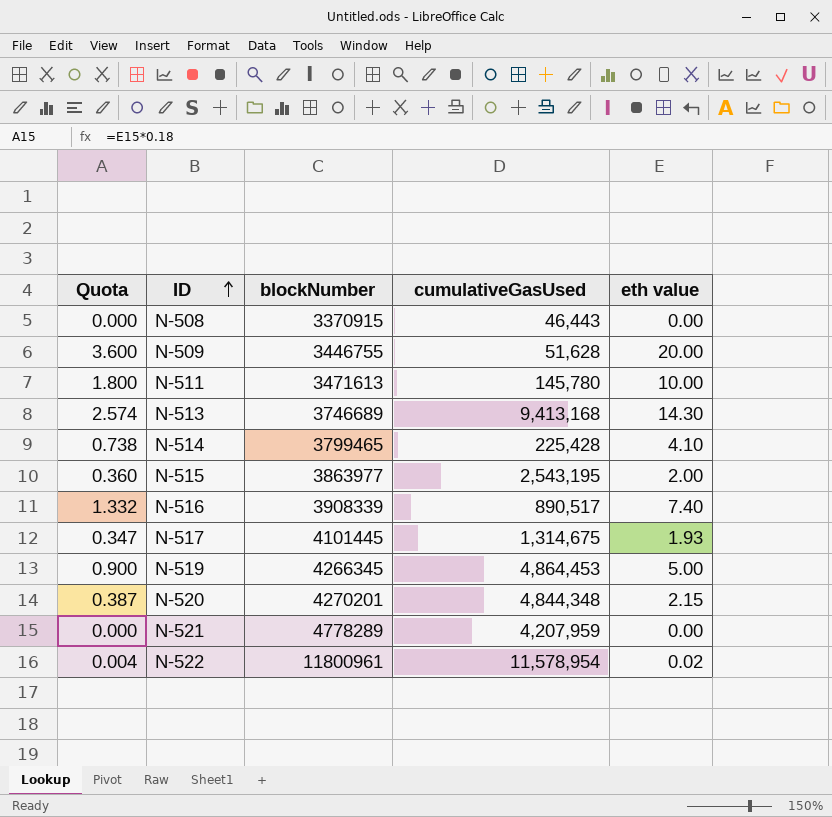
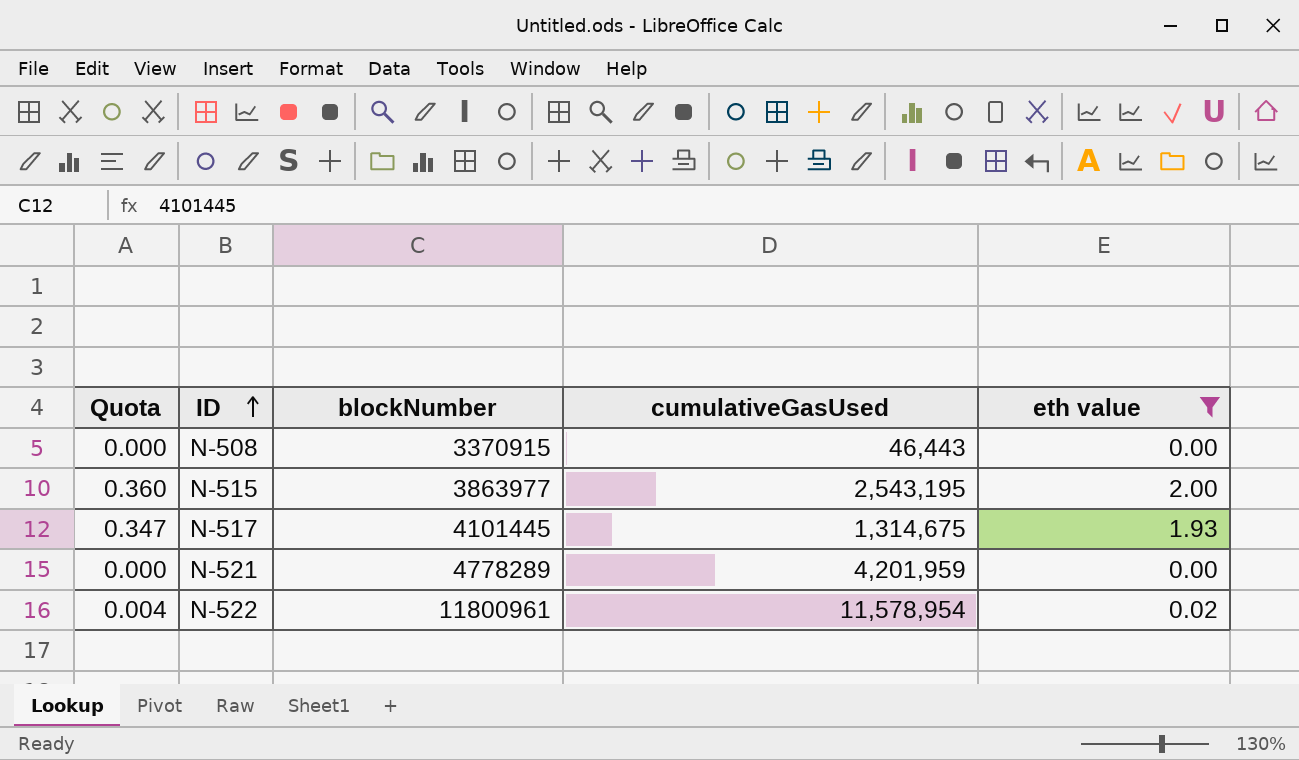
filter: none -> eth value <= 2.00
N-521 | cumulativeGasUsed: 4,207,959 -> 4,201,959

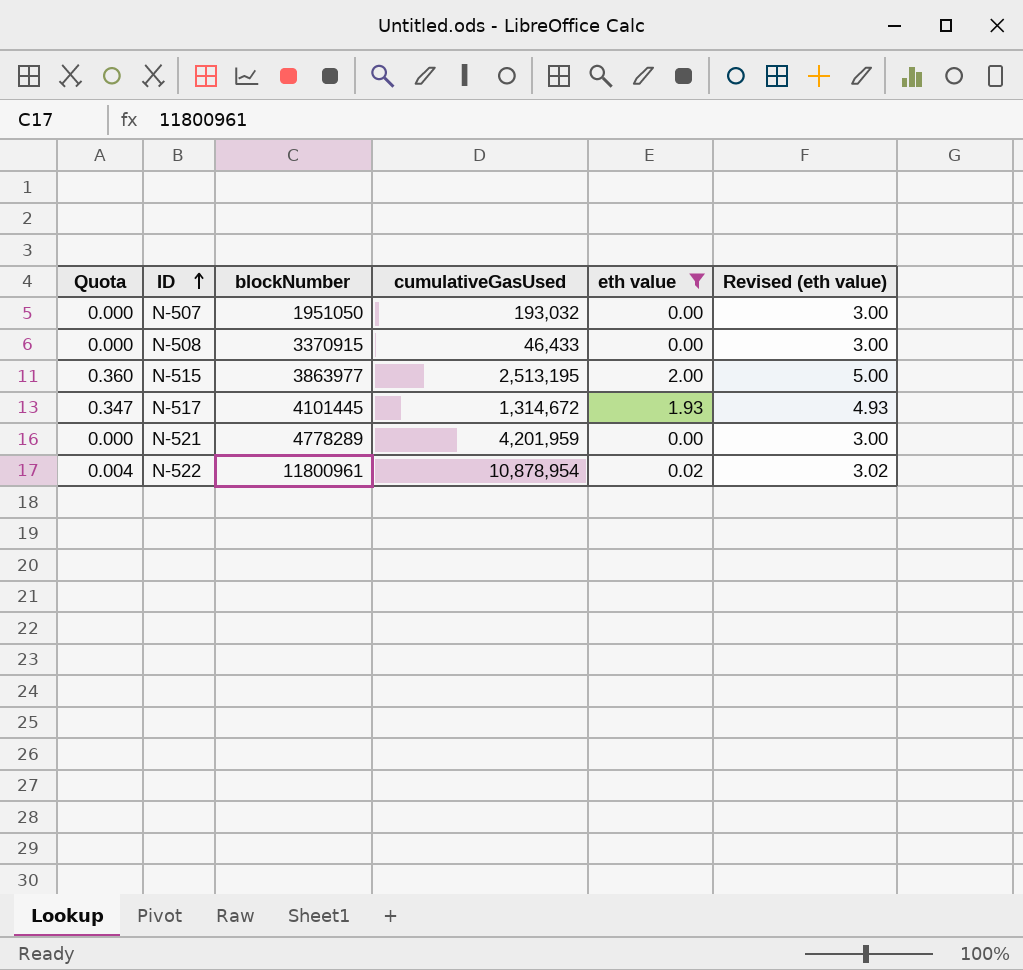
column Revised (eth value) | formula: none -> [eth value] + 3
row N-507: none -> 0.000 | 1951050 | 193,032 | 0.00 | 3.00
N-508 | cumulativeGasUsed: 46,443 -> 46,433
N-515 | cumulativeGasUsed: 2,543,195 -> 2,513,195
N-517 | cumulativeGasUsed: 1,314,675 -> 1,314,672
N-522 | cumulativeGasUsed: 11,578,954 -> 10,878,954

